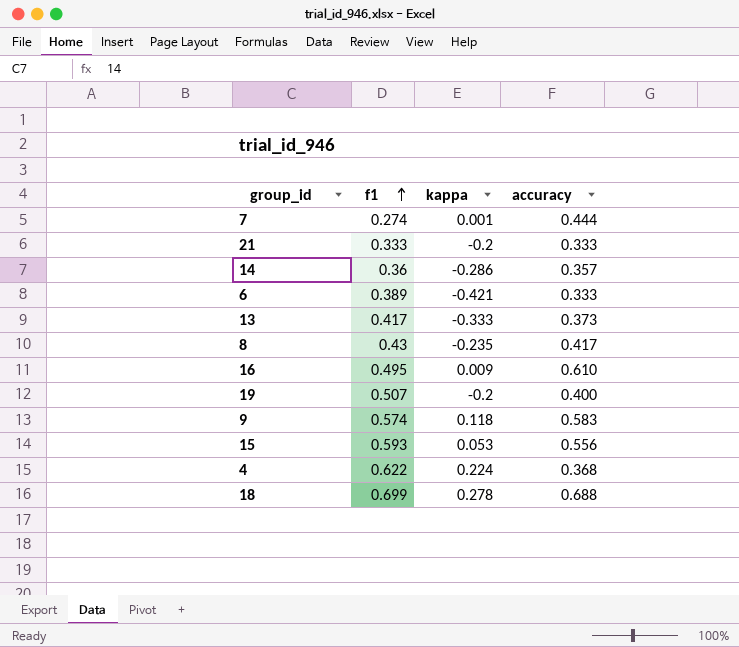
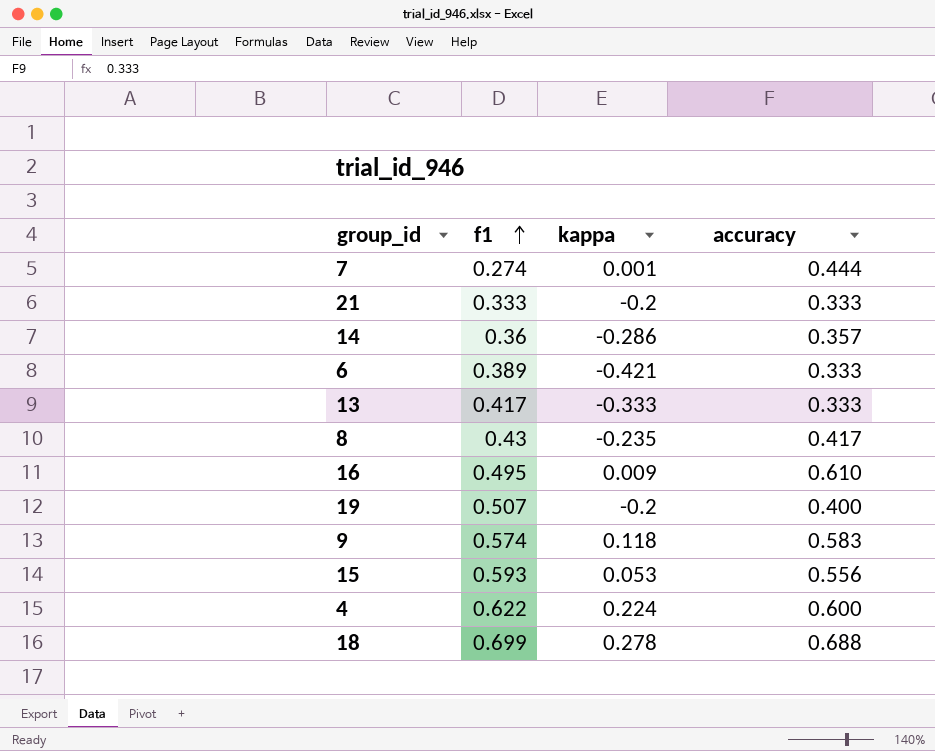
13 | accuracy: 0.373 -> 0.333
4 | accuracy: 0.368 -> 0.600

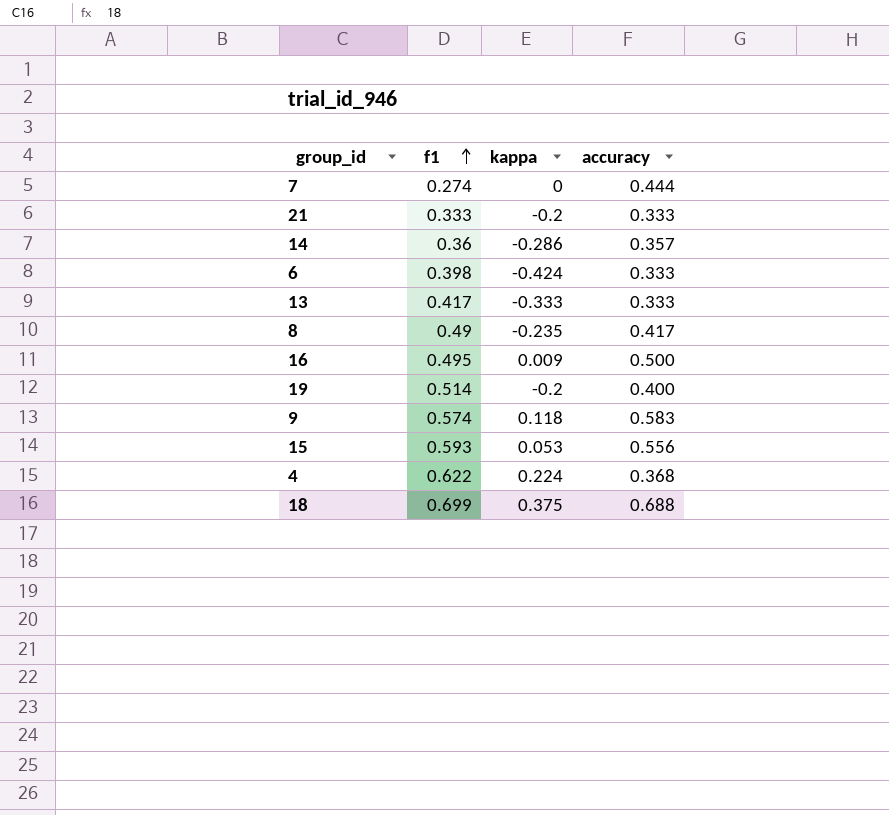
7 | kappa: 0.001 -> 0
6 | f1: 0.389 -> 0.398
6 | kappa: -0.421 -> -0.424
8 | f1: 0.43 -> 0.49
16 | accuracy: 0.610 -> 0.500
19 | f1: 0.507 -> 0.514
4 | accuracy: 0.600 -> 0.368
18 | kappa: 0.278 -> 0.375

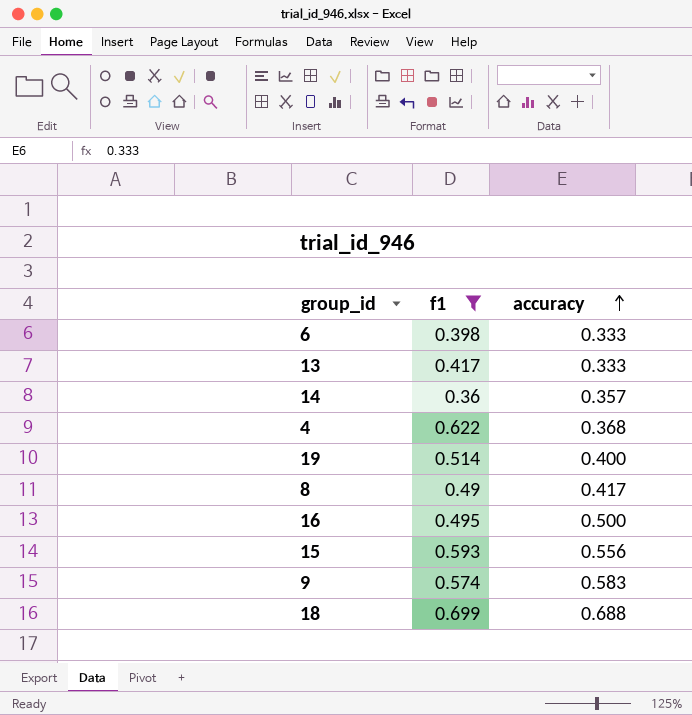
filter: none -> f1 >= 0.36
row order: f1 ascending -> accuracy ascending
column kappa | position: 3 -> none

